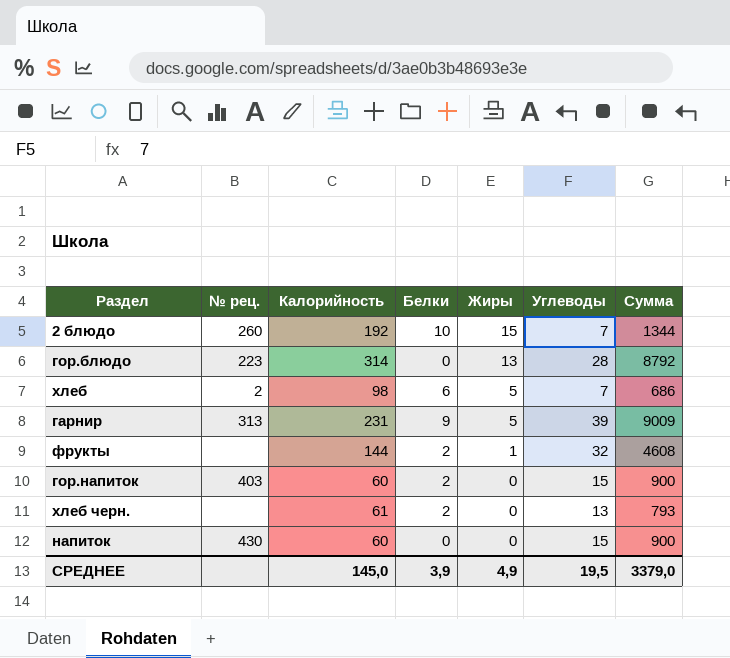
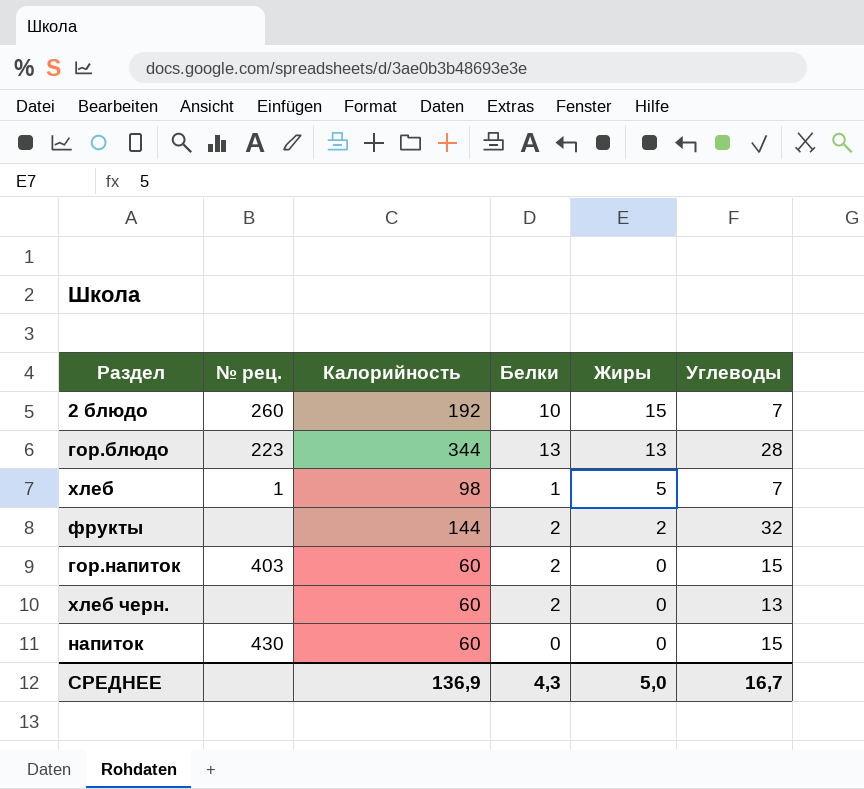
column Сумма | formula: [Калорийность] * [Углеводы] -> none
row гарнир: 313 | 231 | 9 | 5 | 39 | 9009 -> none
гор.блюдо | Калорийность: 314 -> 344
гор.блюдо | Белки: 0 -> 13
хлеб | № рец.: 2 -> 1
хлеб | Белки: 6 -> 1
фрукты | Жиры: 1 -> 2
хлеб черн. | Калорийность: 61 -> 60
СРЕДНЕЕ | Калорийность: 145,0 -> 136,9
СРЕДНЕЕ | Белки: 3,9 -> 4,3
СРЕДНЕЕ | Жиры: 4,9 -> 5,0
СРЕДНЕЕ | Углеводы: 19,5 -> 16,7

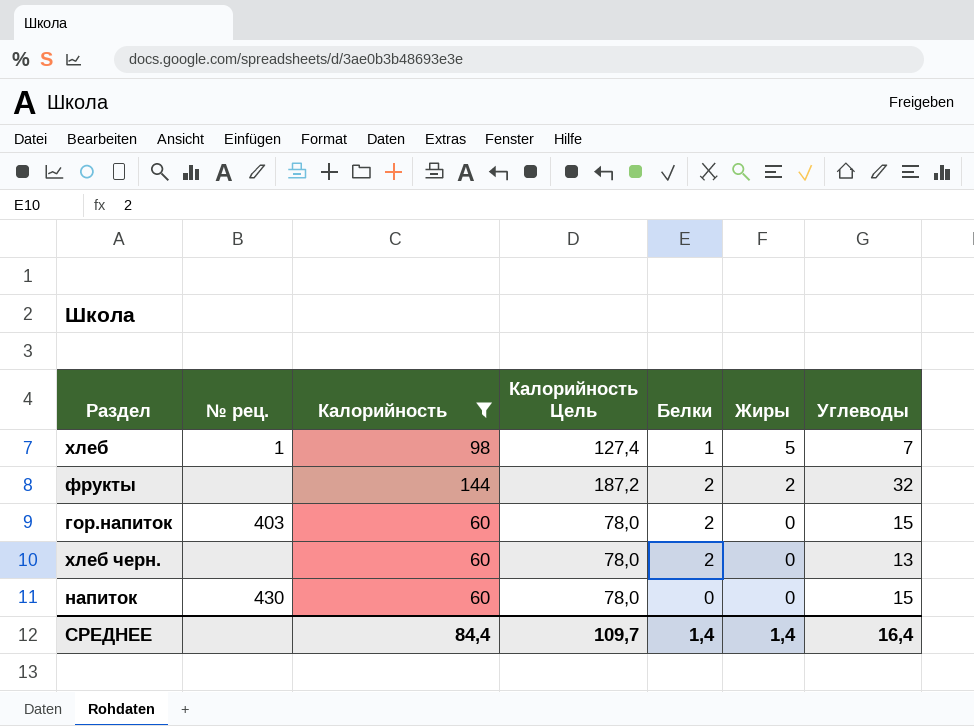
filter: none -> Калорийность <= 144
column Калорийность Цель | formula: none -> [Калорийность] * 1,3
СРЕДНЕЕ | Калорийность: 136,9 -> 84,4
СРЕДНЕЕ | Белки: 4,3 -> 1,4
СРЕДНЕЕ | Жиры: 5,0 -> 1,4
СРЕДНЕЕ | Углеводы: 16,7 -> 16,4

